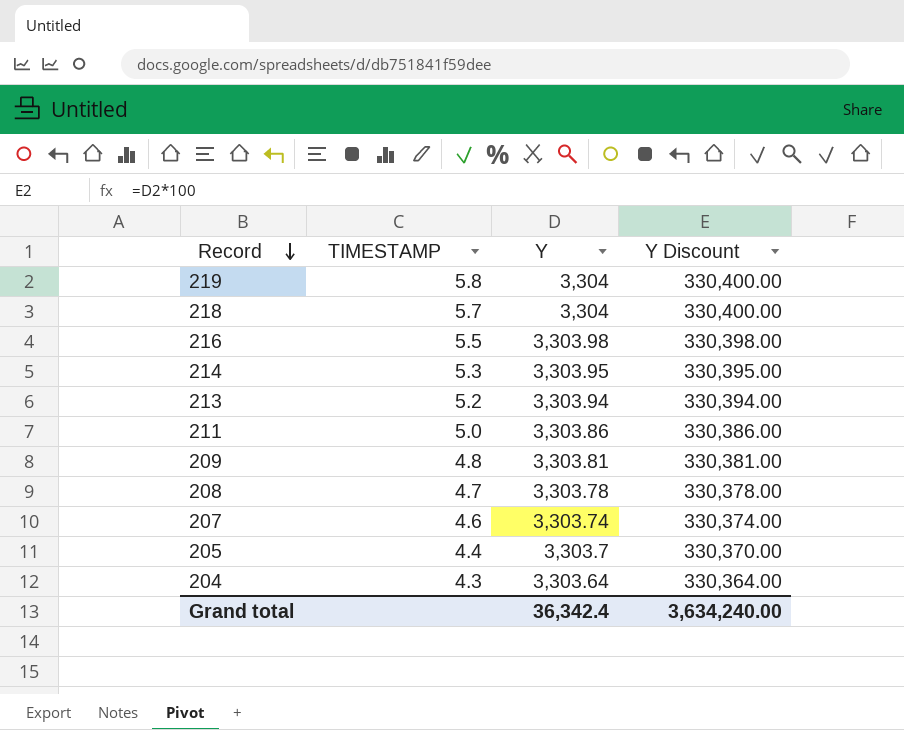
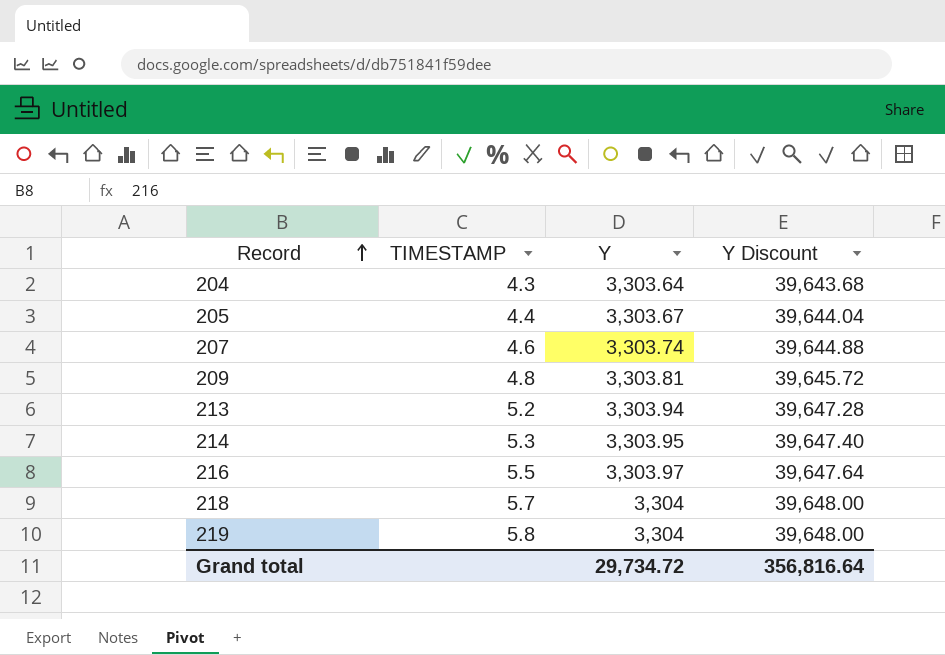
row order: Record descending -> Record ascending
column Y Discount | formula: [Y] * 100 -> [Y] * 12
row 211: 5.0 | 3,303.86 | 330,386.00 -> none
row 208: 4.7 | 3,303.78 | 330,378.00 -> none
205 | Y: 3,303.7 -> 3,303.67
216 | Y: 3,303.98 -> 3,303.97
Grand total | Y: 36,342.4 -> 29,734.72
Grand total | Y Discount: 3,634,240.00 -> 356,816.64

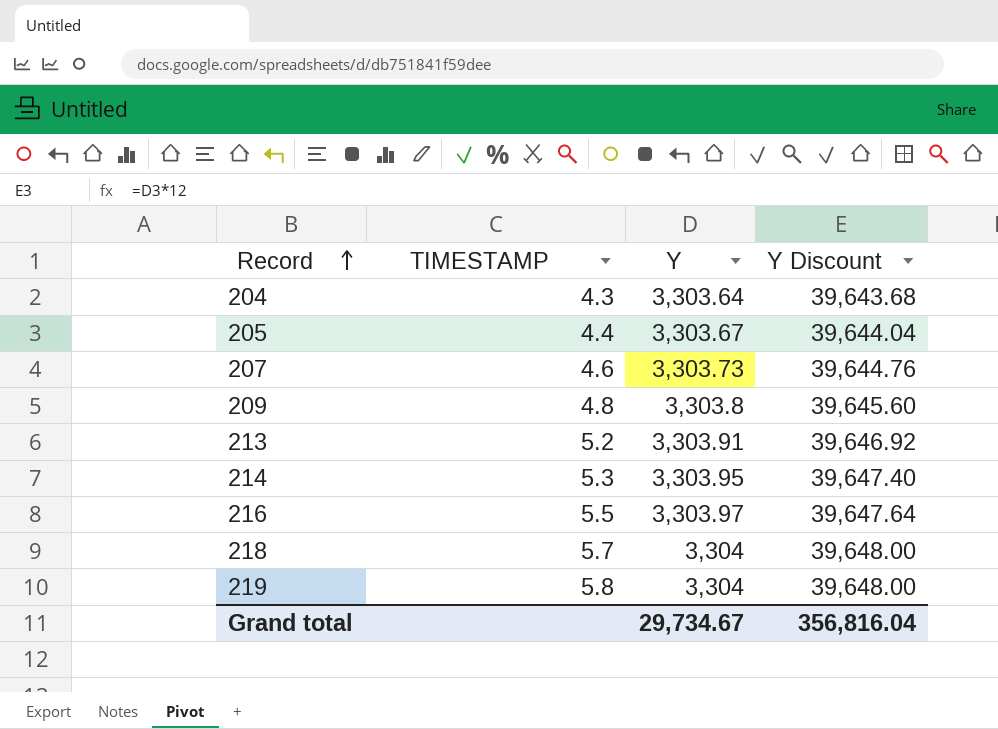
207 | Y: 3,303.74 -> 3,303.73
207 | Y Discount: 39,644.88 -> 39,644.76
209 | Y: 3,303.81 -> 3,303.8
209 | Y Discount: 39,645.72 -> 39,645.60
213 | Y: 3,303.94 -> 3,303.91
213 | Y Discount: 39,647.28 -> 39,646.92
Grand total | Y: 29,734.72 -> 29,734.67
Grand total | Y Discount: 356,816.64 -> 356,816.04

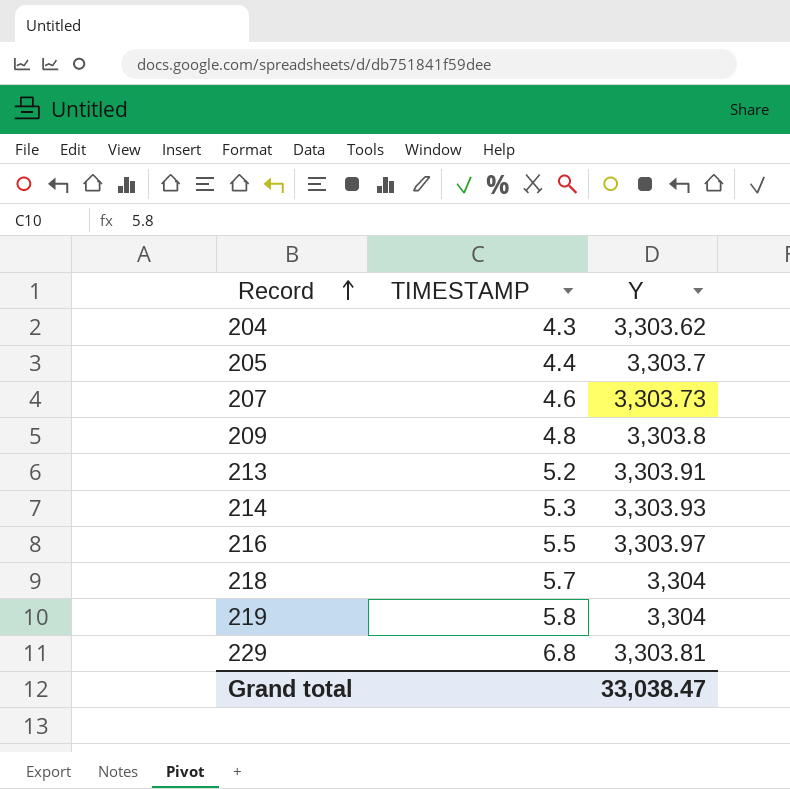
column Y Discount | formula: [Y] * 12 -> none
204 | Y: 3,303.64 -> 3,303.62
205 | Y: 3,303.67 -> 3,303.7
214 | Y: 3,303.95 -> 3,303.93
row 229: none -> 6.8 | 3,303.81
Grand total | Y: 29,734.67 -> 33,038.47

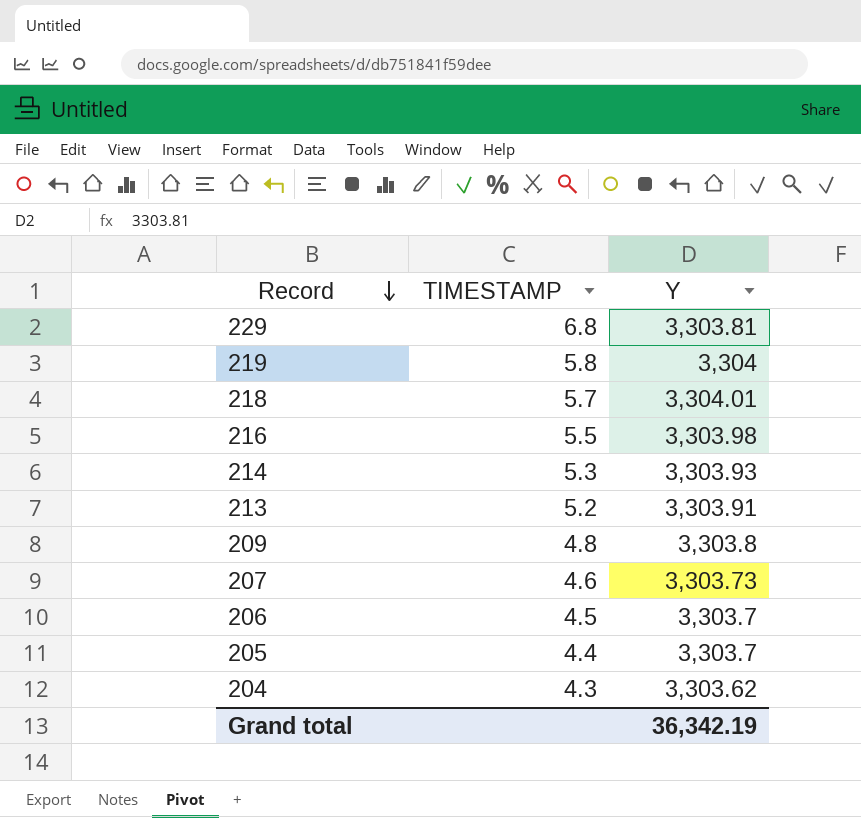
row order: Record ascending -> Record descending
218 | Y: 3,304 -> 3,304.01
216 | Y: 3,303.97 -> 3,303.98
row 206: none -> 4.5 | 3,303.7
Grand total | Y: 33,038.47 -> 36,342.19

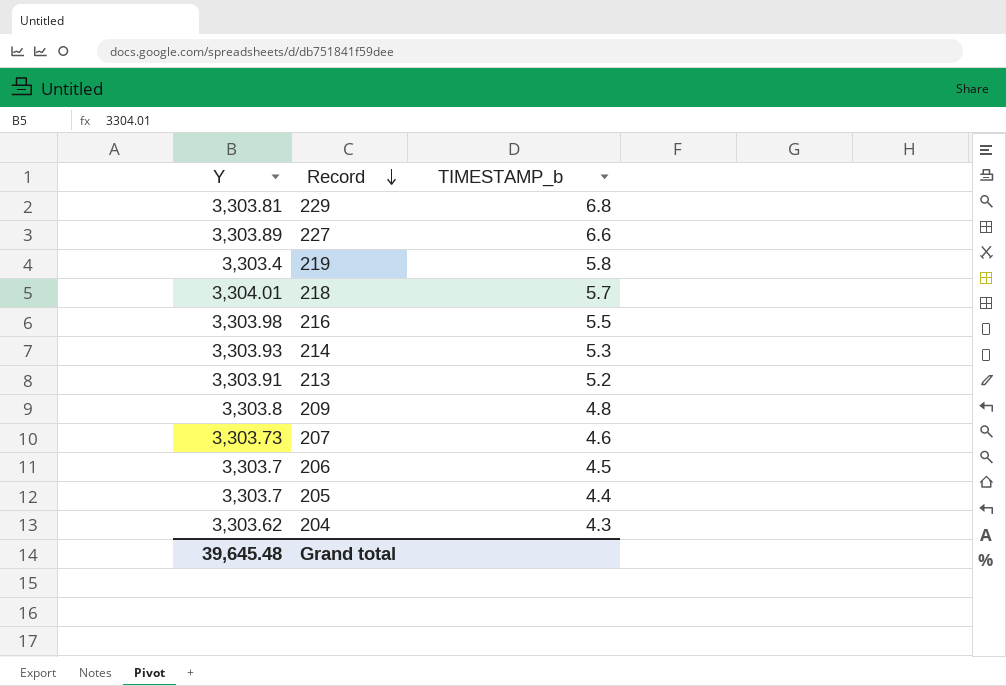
column Y | position: 3 -> 1
column name: TIMESTAMP -> TIMESTAMP_b
row 227: none -> 3,303.89 | 6.6
219 | Y: 3,304 -> 3,303.4
Grand total | Y: 36,342.19 -> 39,645.48

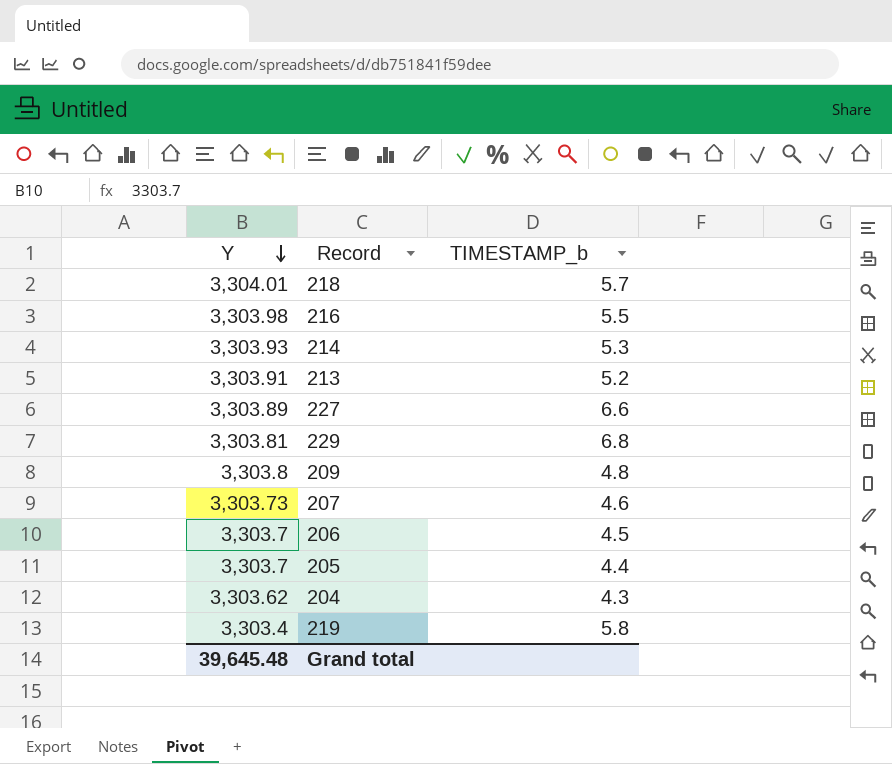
row order: Record descending -> Y descending

